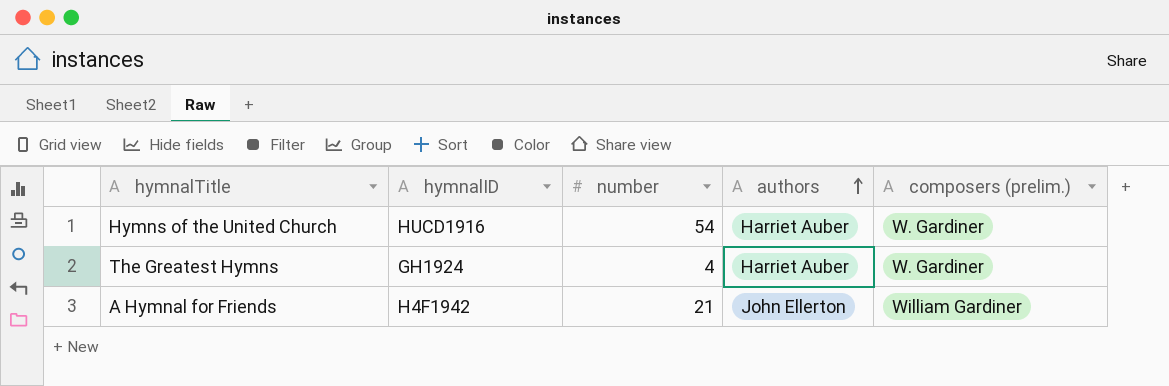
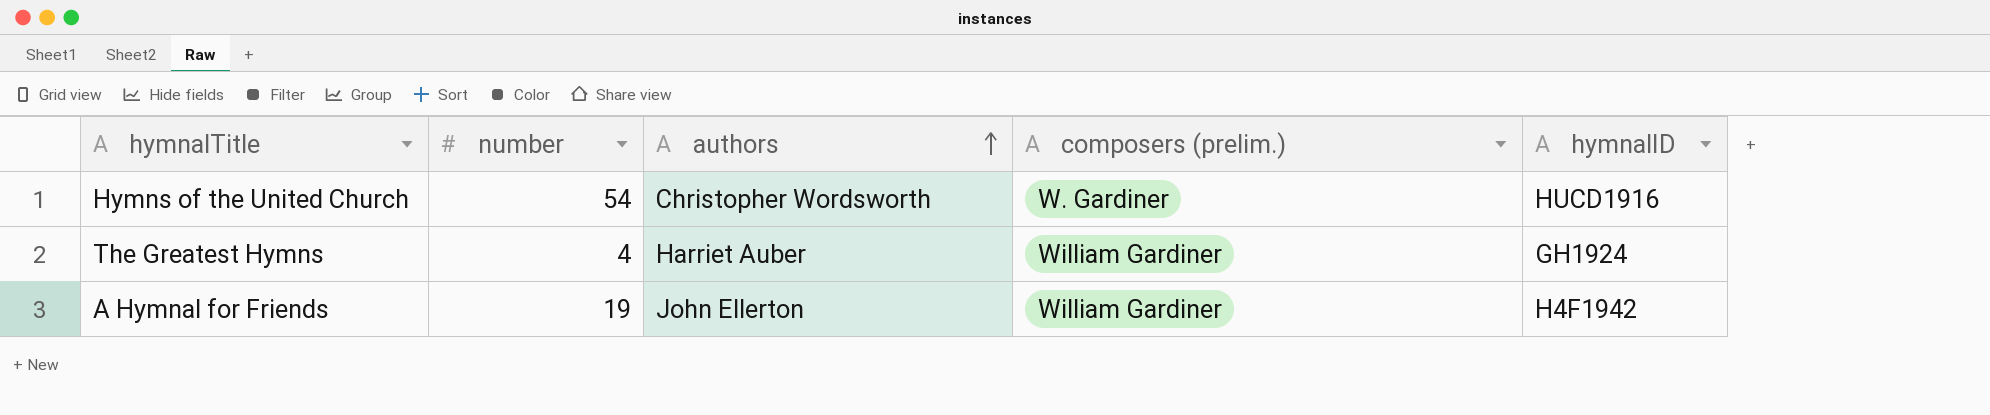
column hymnalID | position: 2 -> 5
Hymns of the United Church | authors: Harriet Auber -> Christopher Wordsworth
The Greatest Hymns | composers (prelim.): W. Gardiner -> William Gardiner
A Hymnal for Friends | number: 21 -> 19

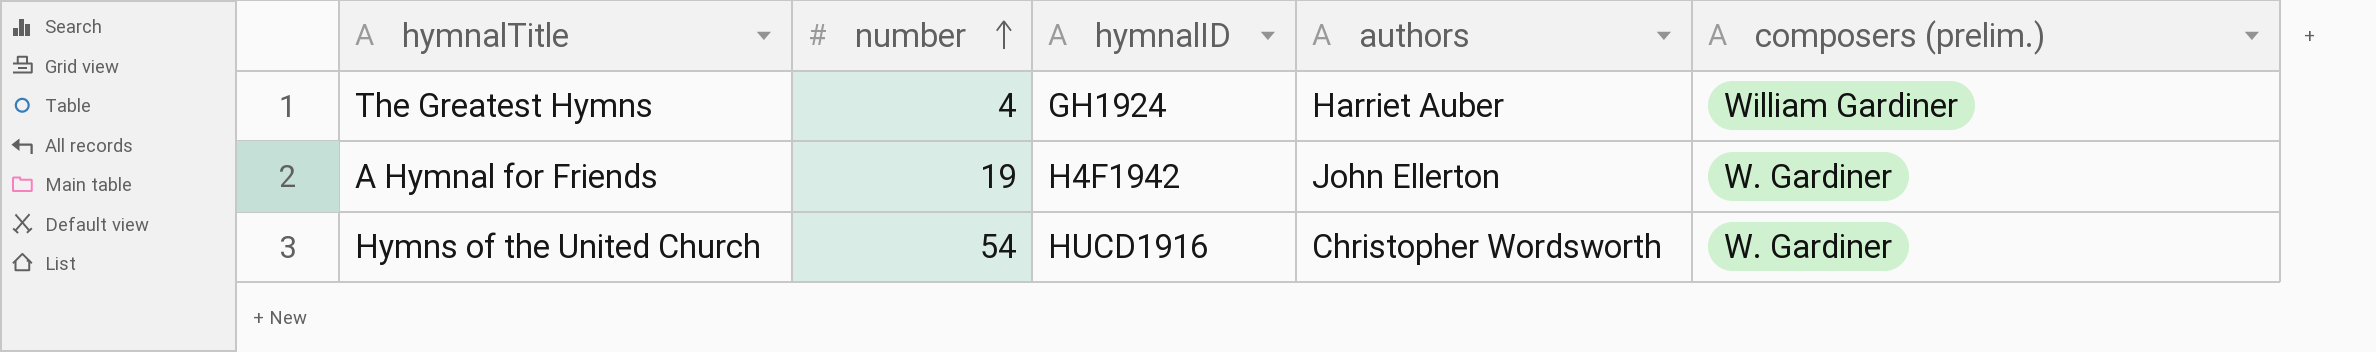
row order: authors ascending -> number ascending
column hymnalID | position: 5 -> 3
A Hymnal for Friends | composers (prelim.): William Gardiner -> W. Gardiner

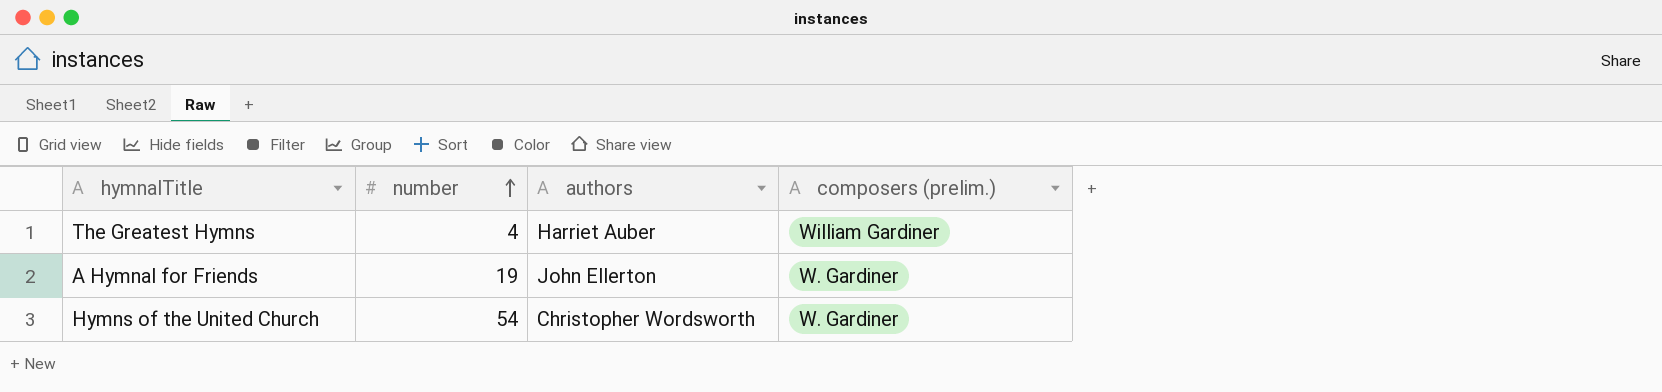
column hymnalID | position: 3 -> none

